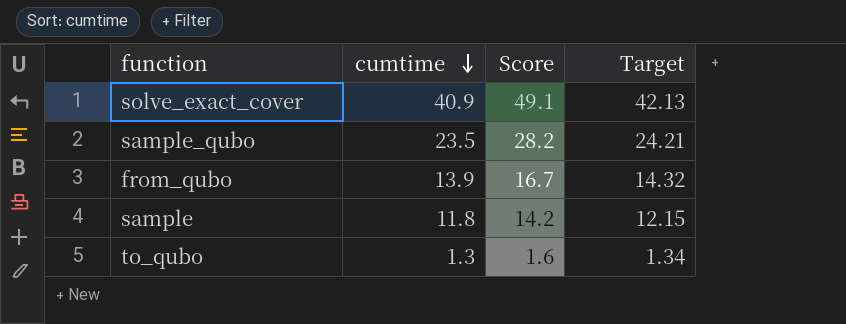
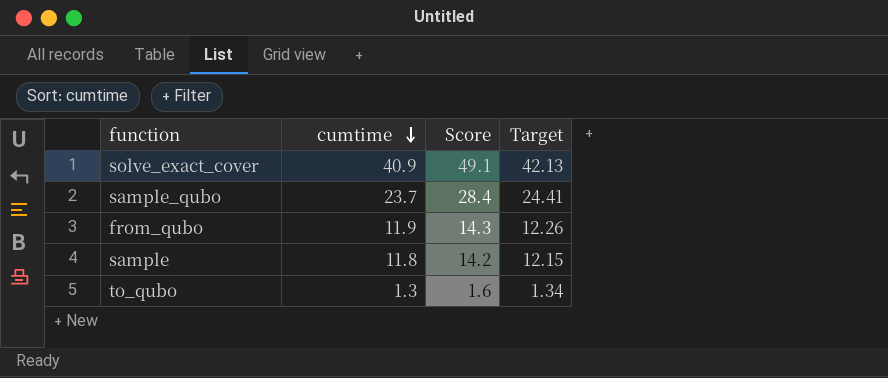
sample_qubo | cumtime: 23.5 -> 23.7
sample_qubo | Score: 28.2 -> 28.4
sample_qubo | Target: 24.21 -> 24.41
from_qubo | cumtime: 13.9 -> 11.9
from_qubo | Score: 16.7 -> 14.3
from_qubo | Target: 14.32 -> 12.26

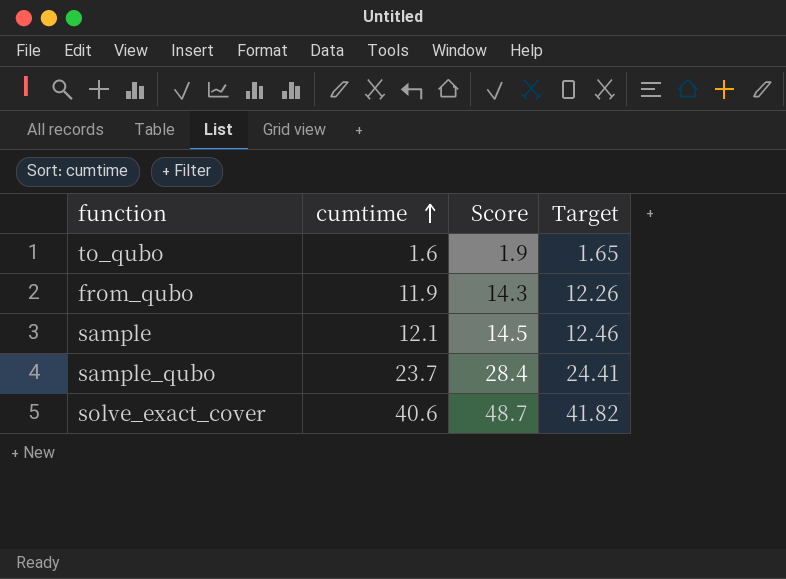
row order: cumtime descending -> cumtime ascending
to_qubo | cumtime: 1.3 -> 1.6
to_qubo | Score: 1.6 -> 1.9
to_qubo | Target: 1.34 -> 1.65
sample | cumtime: 11.8 -> 12.1
sample | Score: 14.2 -> 14.5
sample | Target: 12.15 -> 12.46
solve_exact_cover | cumtime: 40.9 -> 40.6
solve_exact_cover | Score: 49.1 -> 48.7
solve_exact_cover | Target: 42.13 -> 41.82

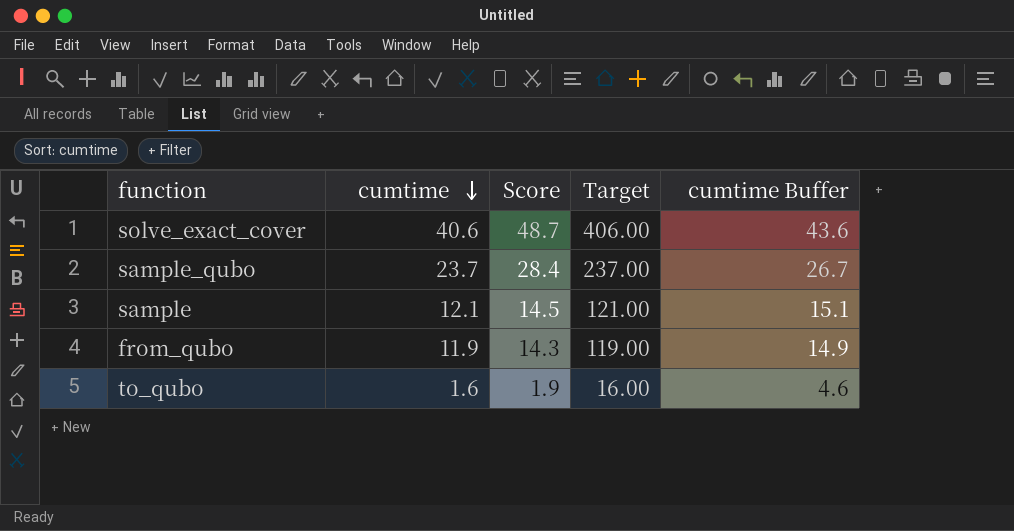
row order: cumtime ascending -> cumtime descending
column Target | formula: [cumtime] * 1.03 -> [cumtime] * 10
column cumtime Buffer | formula: none -> [cumtime] + 3

